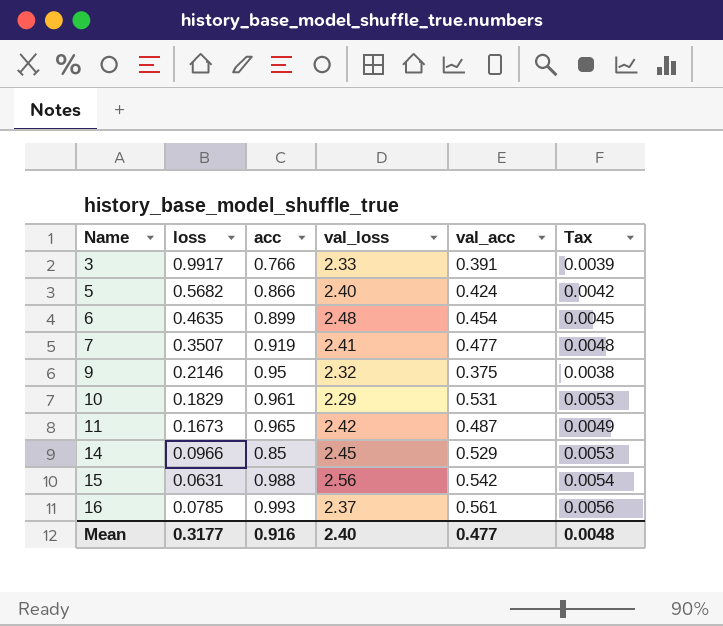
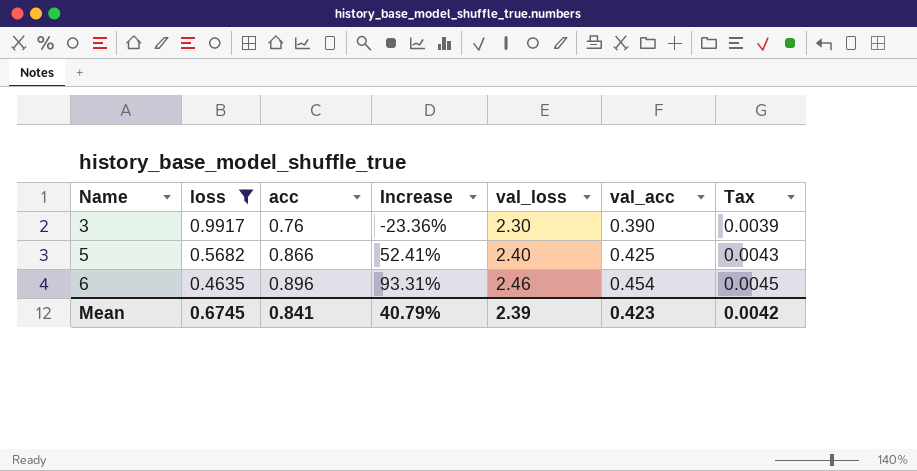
filter: none -> loss >= 0.4635
column Increase | formula: none -> ([acc] - [loss]) / [loss]
3 | acc: 0.766 -> 0.76
3 | val_loss: 2.33 -> 2.30
3 | val_acc: 0.391 -> 0.390
5 | val_acc: 0.424 -> 0.425
5 | Tax: 0.0042 -> 0.0043
6 | acc: 0.899 -> 0.896
6 | val_loss: 2.48 -> 2.46
Mean | loss: 0.3177 -> 0.6745
Mean | acc: 0.916 -> 0.841
Mean | val_loss: 2.40 -> 2.39
Mean | val_acc: 0.477 -> 0.423
Mean | Tax: 0.0048 -> 0.0042

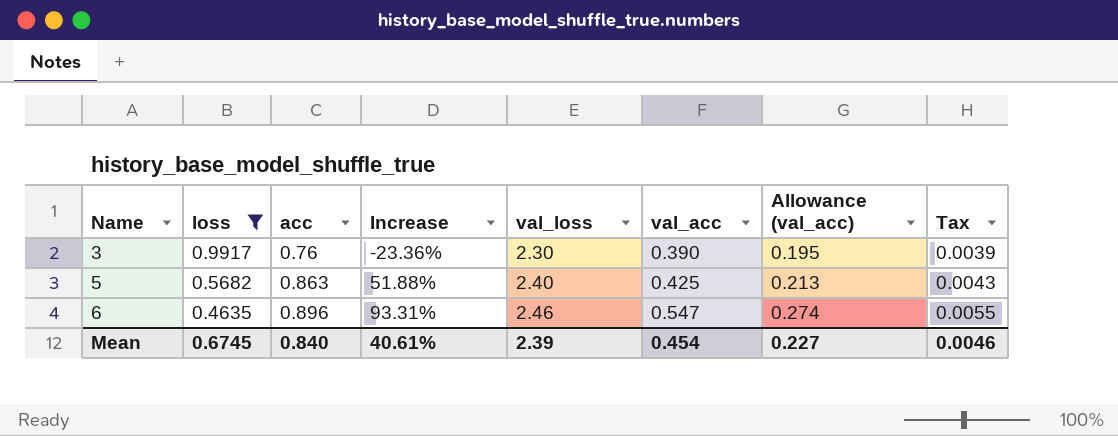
column Allowance (val_acc) | formula: none -> [val_acc] * 0.5
5 | acc: 0.866 -> 0.863
5 | Increase: 52.41% -> 51.88%
6 | val_acc: 0.454 -> 0.547
6 | Tax: 0.0045 -> 0.0055
Mean | acc: 0.841 -> 0.840
Mean | Increase: 40.79% -> 40.61%
Mean | val_acc: 0.423 -> 0.454
Mean | Tax: 0.0042 -> 0.0046

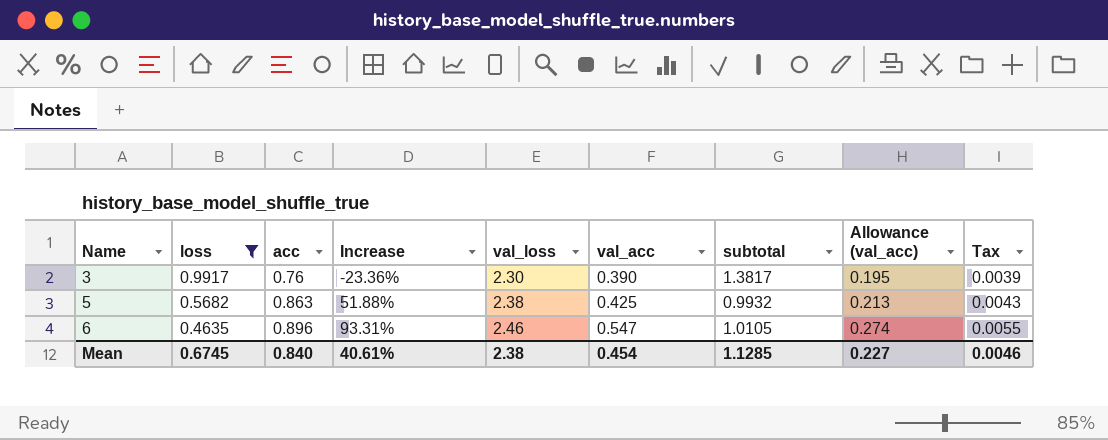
column subtotal | formula: none -> [loss] + [val_acc]
5 | val_loss: 2.40 -> 2.38
Mean | val_loss: 2.39 -> 2.38

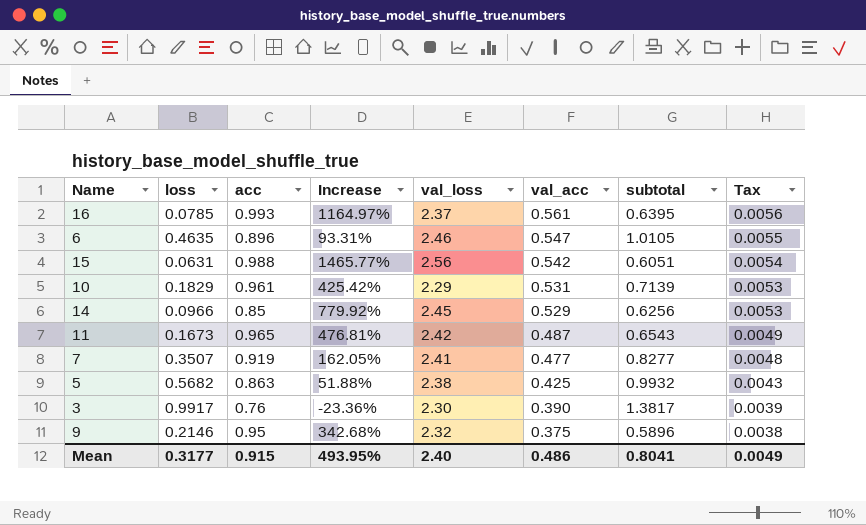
filter: loss >= 0.4635 -> none
row order: Name ascending -> val_acc descending
column Allowance (val_acc) | formula: [val_acc] * 0.5 -> none
Mean | loss: 0.6745 -> 0.3177
Mean | acc: 0.840 -> 0.915
Mean | Increase: 40.61% -> 493.95%
Mean | val_loss: 2.38 -> 2.40
Mean | val_acc: 0.454 -> 0.486
Mean | subtotal: 1.1285 -> 0.8041
Mean | Tax: 0.0046 -> 0.0049

